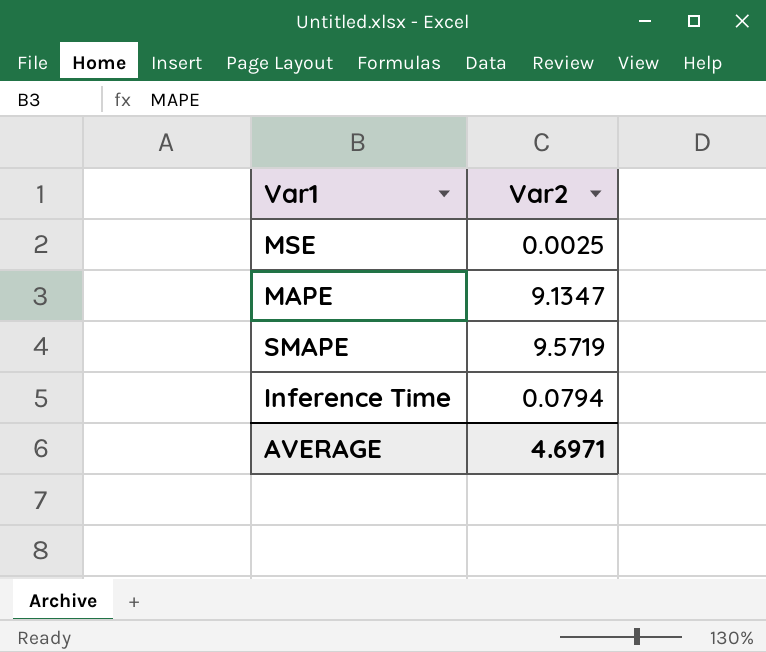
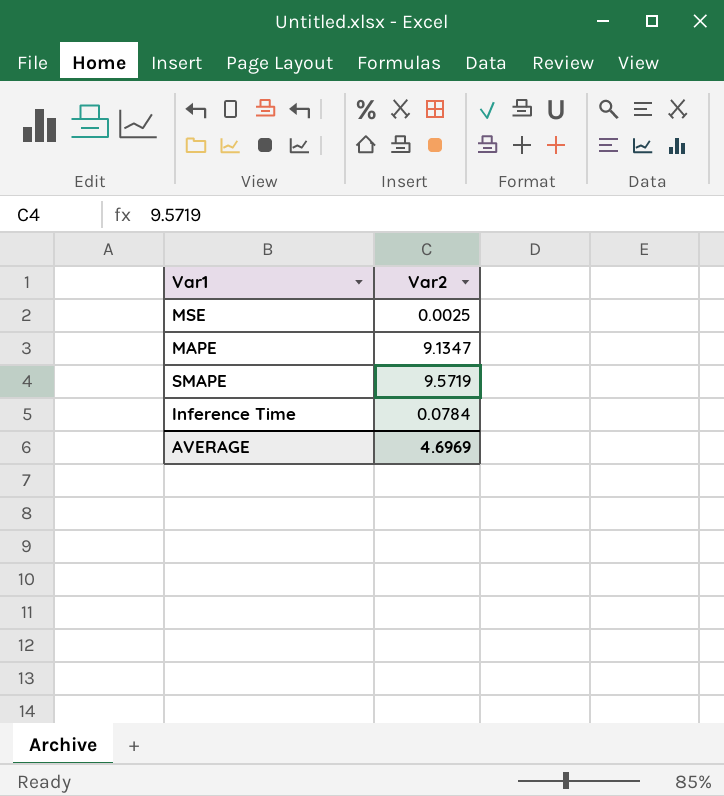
Inference Time | Var2: 0.0794 -> 0.0784
AVERAGE | Var2: 4.6971 -> 4.6969

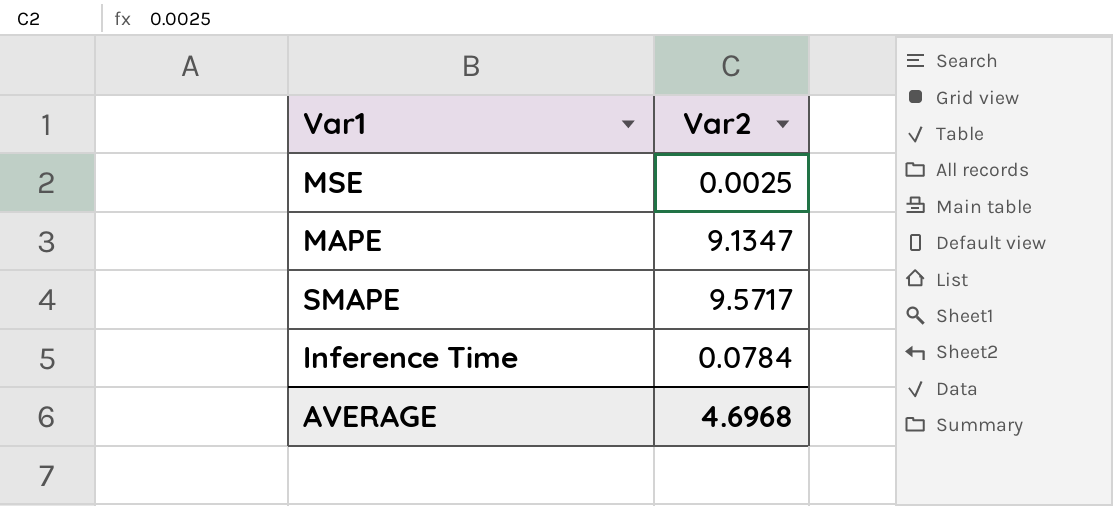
SMAPE | Var2: 9.5719 -> 9.5717
AVERAGE | Var2: 4.6969 -> 4.6968

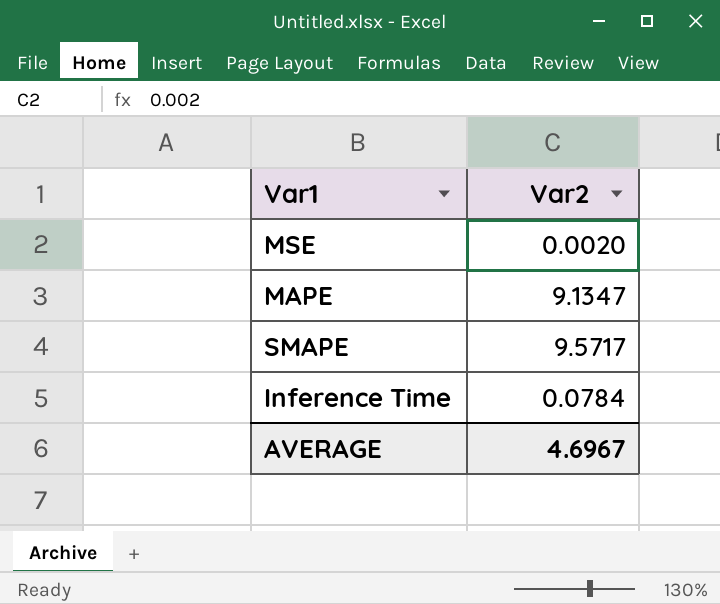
MSE | Var2: 0.0025 -> 0.0020
AVERAGE | Var2: 4.6968 -> 4.6967

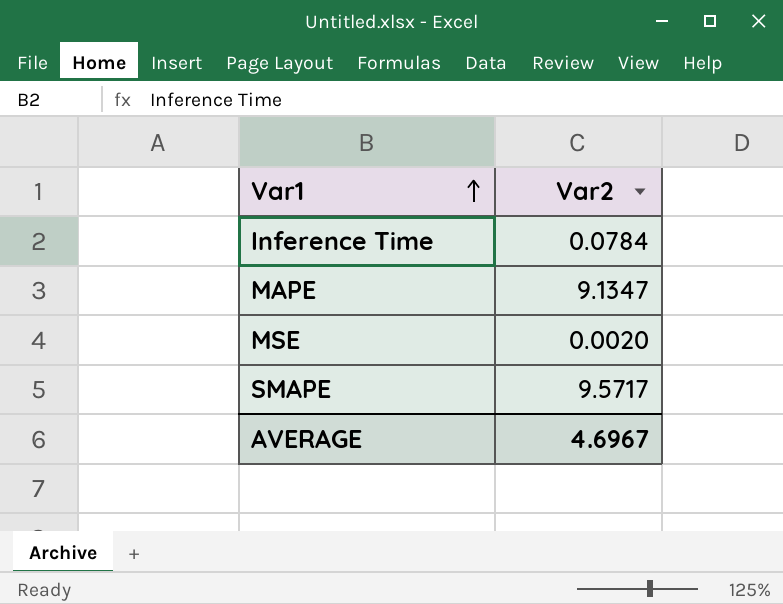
row order: none -> Var1 ascending

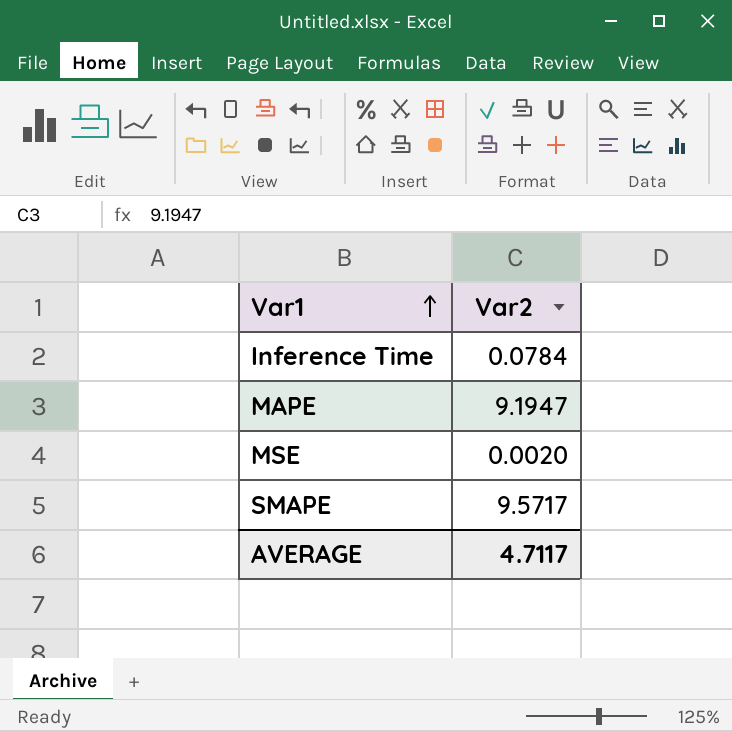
MAPE | Var2: 9.1347 -> 9.1947
AVERAGE | Var2: 4.6967 -> 4.7117

